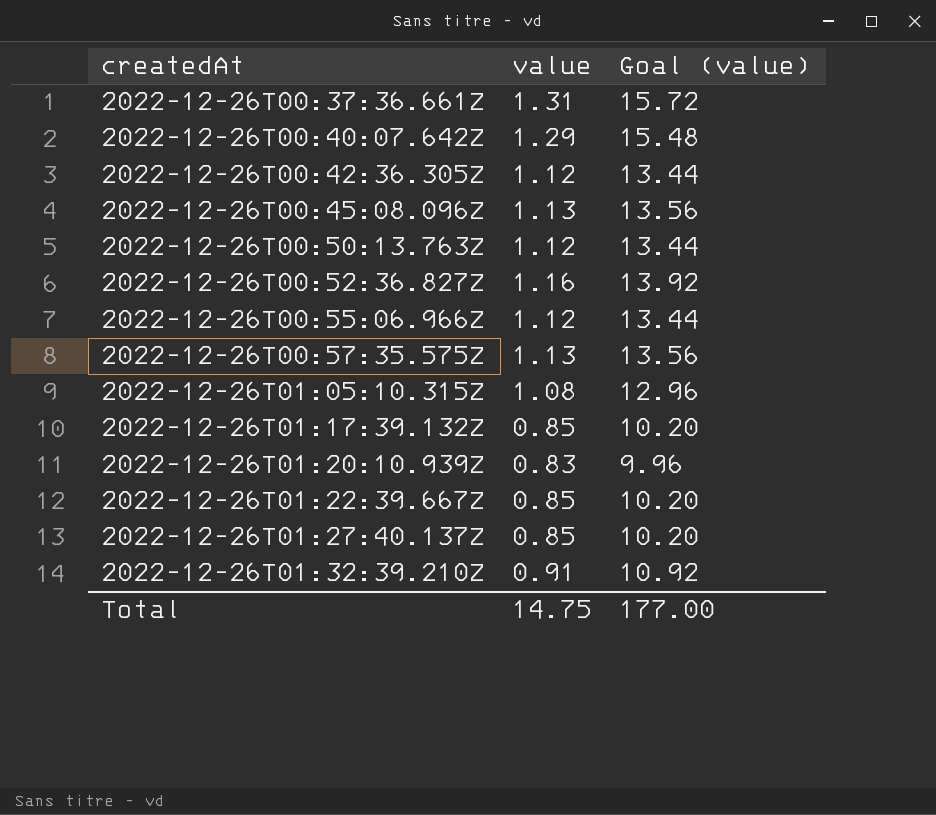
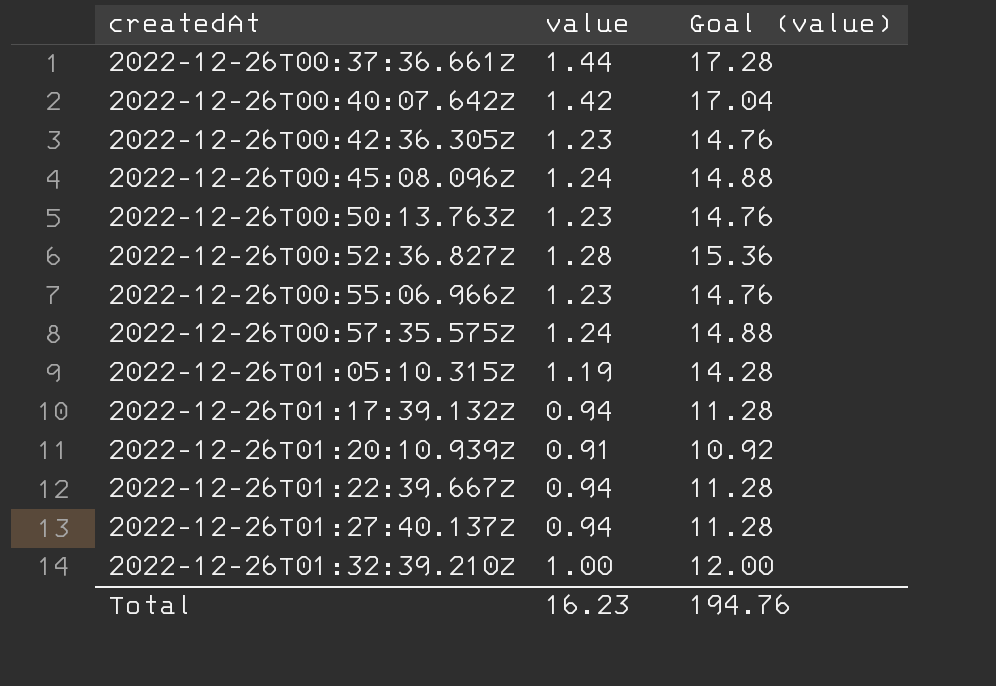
2022-12-26T00:37:36.661Z | value: 1.31 -> 1.44
2022-12-26T00:37:36.661Z | Goal (value): 15.72 -> 17.28
2022-12-26T00:40:07.642Z | value: 1.29 -> 1.42
2022-12-26T00:40:07.642Z | Goal (value): 15.48 -> 17.04
2022-12-26T00:42:36.305Z | value: 1.12 -> 1.23
2022-12-26T00:42:36.305Z | Goal (value): 13.44 -> 14.76
2022-12-26T00:45:08.096Z | value: 1.13 -> 1.24
2022-12-26T00:45:08.096Z | Goal (value): 13.56 -> 14.88
2022-12-26T00:50:13.763Z | value: 1.12 -> 1.23
2022-12-26T00:50:13.763Z | Goal (value): 13.44 -> 14.76
2022-12-26T00:52:36.827Z | value: 1.16 -> 1.28
2022-12-26T00:52:36.827Z | Goal (value): 13.92 -> 15.36
2022-12-26T00:55:06.966Z | value: 1.12 -> 1.23
2022-12-26T00:55:06.966Z | Goal (value): 13.44 -> 14.76
2022-12-26T00:57:35.575Z | value: 1.13 -> 1.24
2022-12-26T00:57:35.575Z | Goal (value): 13.56 -> 14.88
2022-12-26T01:05:10.315Z | value: 1.08 -> 1.19
2022-12-26T01:05:10.315Z | Goal (value): 12.96 -> 14.28
2022-12-26T01:17:39.132Z | value: 0.85 -> 0.94
2022-12-26T01:17:39.132Z | Goal (value): 10.20 -> 11.28
2022-12-26T01:20:10.939Z | value: 0.83 -> 0.91
2022-12-26T01:20:10.939Z | Goal (value): 9.96 -> 10.92
2022-12-26T01:22:39.667Z | value: 0.85 -> 0.94
2022-12-26T01:22:39.667Z | Goal (value): 10.20 -> 11.28
2022-12-26T01:27:40.137Z | value: 0.85 -> 0.94
2022-12-26T01:27:40.137Z | Goal (value): 10.20 -> 11.28
2022-12-26T01:32:39.210Z | value: 0.91 -> 1.00
2022-12-26T01:32:39.210Z | Goal (value): 10.92 -> 12.00
Total | value: 14.75 -> 16.23
Total | Goal (value): 177.00 -> 194.76

